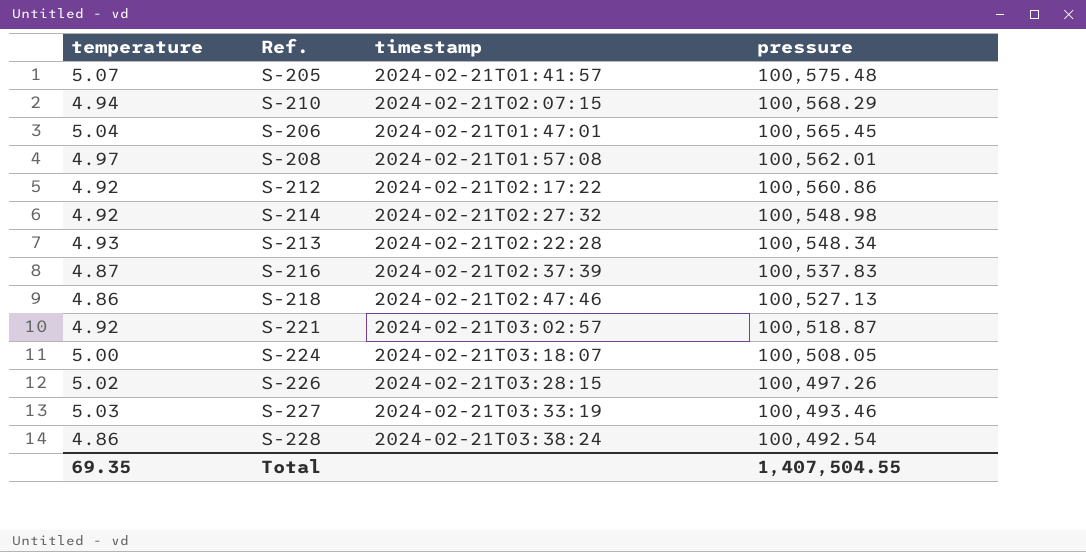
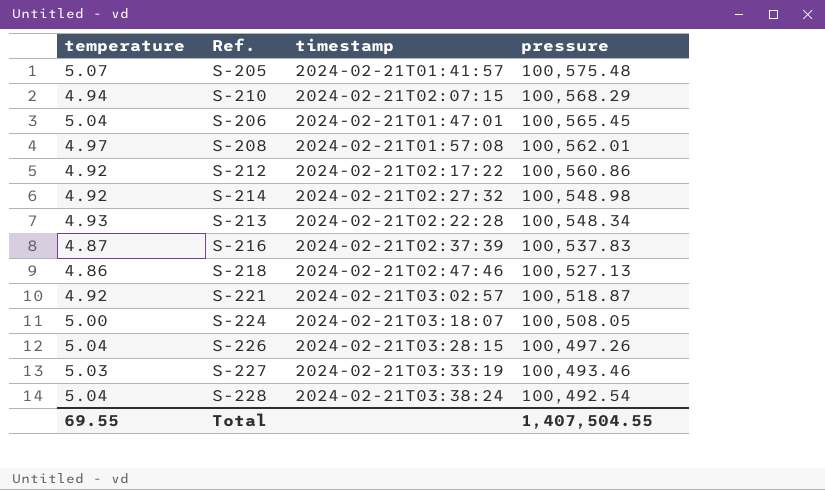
S-226 | temperature: 5.02 -> 5.04
S-228 | temperature: 4.86 -> 5.04
Total | temperature: 69.35 -> 69.55

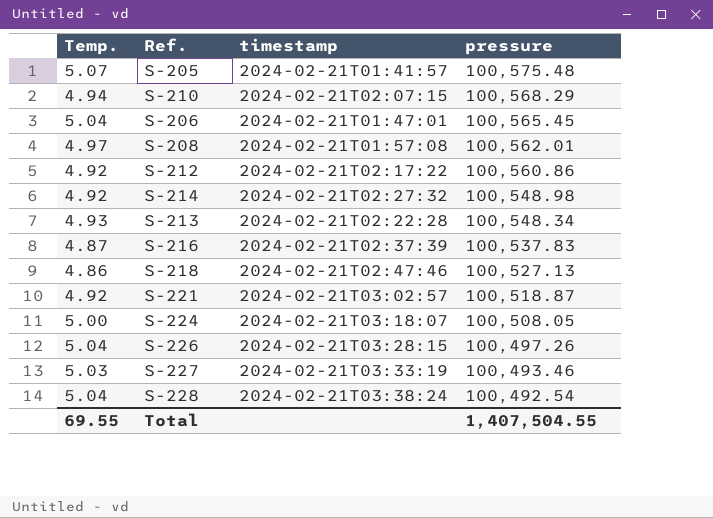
column name: temperature -> Temp.

